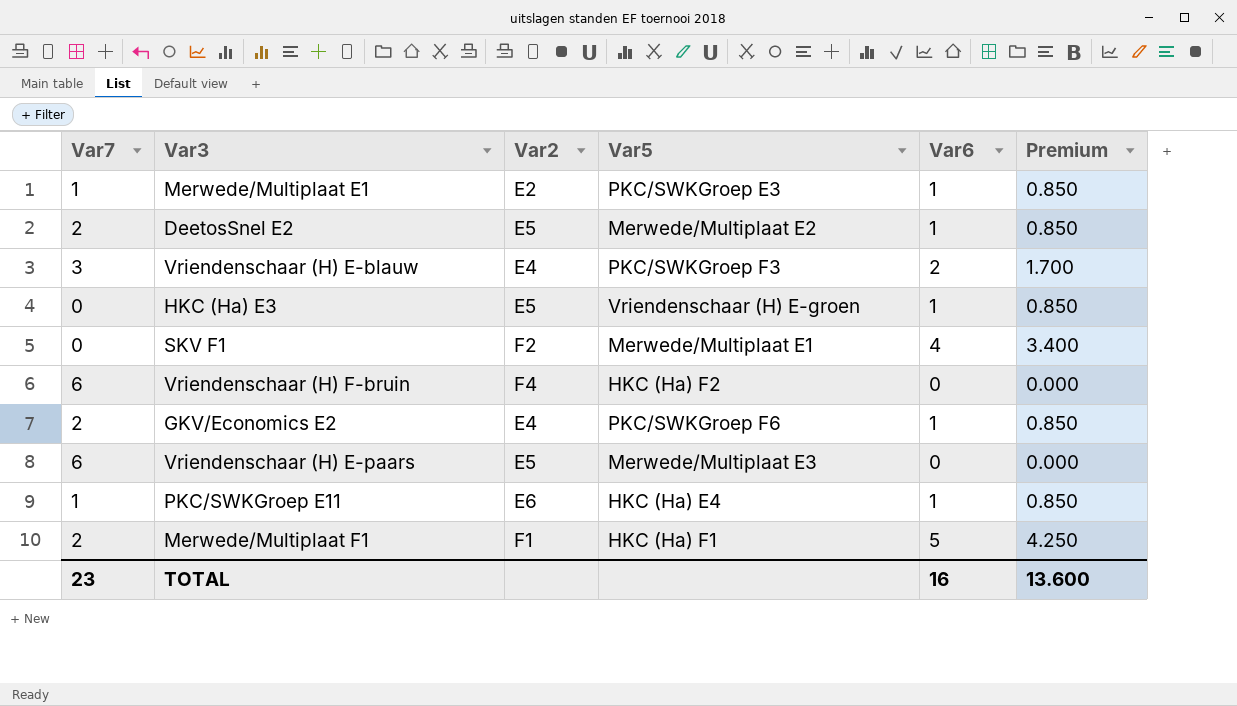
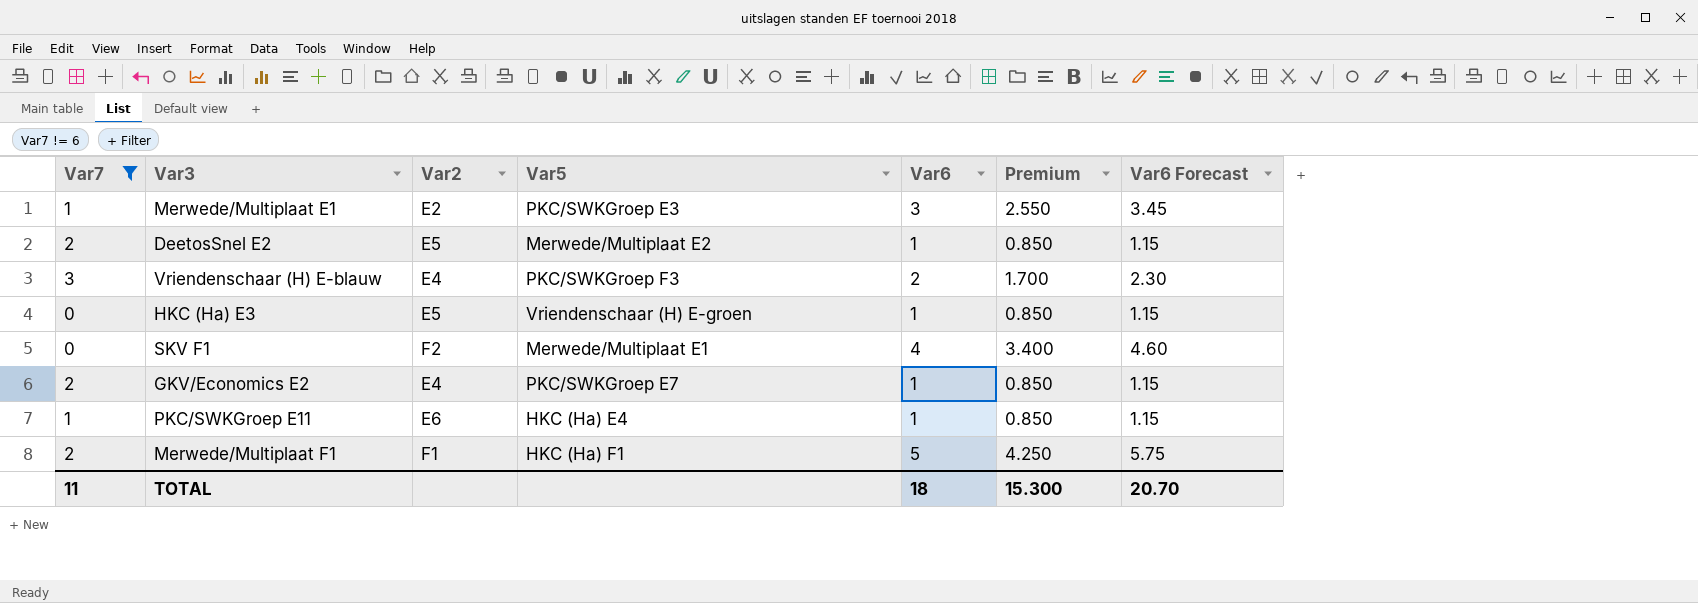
filter: none -> Var7 != 6
column Var6 Forecast | formula: none -> [Var6] * 1.15
Merwede/Multiplaat E1 | Var6: 1 -> 3
Merwede/Multiplaat E1 | Premium: 0.850 -> 2.550
GKV/Economics E2 | Var5: PKC/SWKGroep F6 -> PKC/SWKGroep E7
TOTAL | Var7: 23 -> 11
TOTAL | Var6: 16 -> 18
TOTAL | Premium: 13.600 -> 15.300

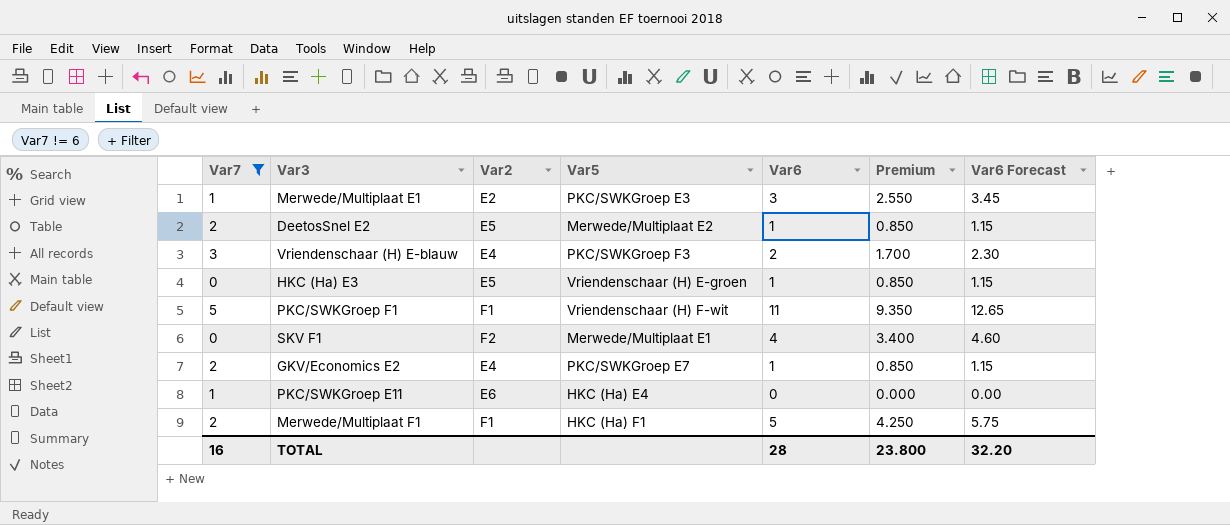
row PKC/SWKGroep F1: none -> 5 | F1 | Vriendenschaar (H) F-wit | 11 | 9.350 | 12.65
PKC/SWKGroep E11 | Var6: 1 -> 0
PKC/SWKGroep E11 | Premium: 0.850 -> 0.000
PKC/SWKGroep E11 | Var6 Forecast: 1.15 -> 0.00
TOTAL | Var7: 11 -> 16
TOTAL | Var6: 18 -> 28
TOTAL | Premium: 15.300 -> 23.800
TOTAL | Var6 Forecast: 20.70 -> 32.20

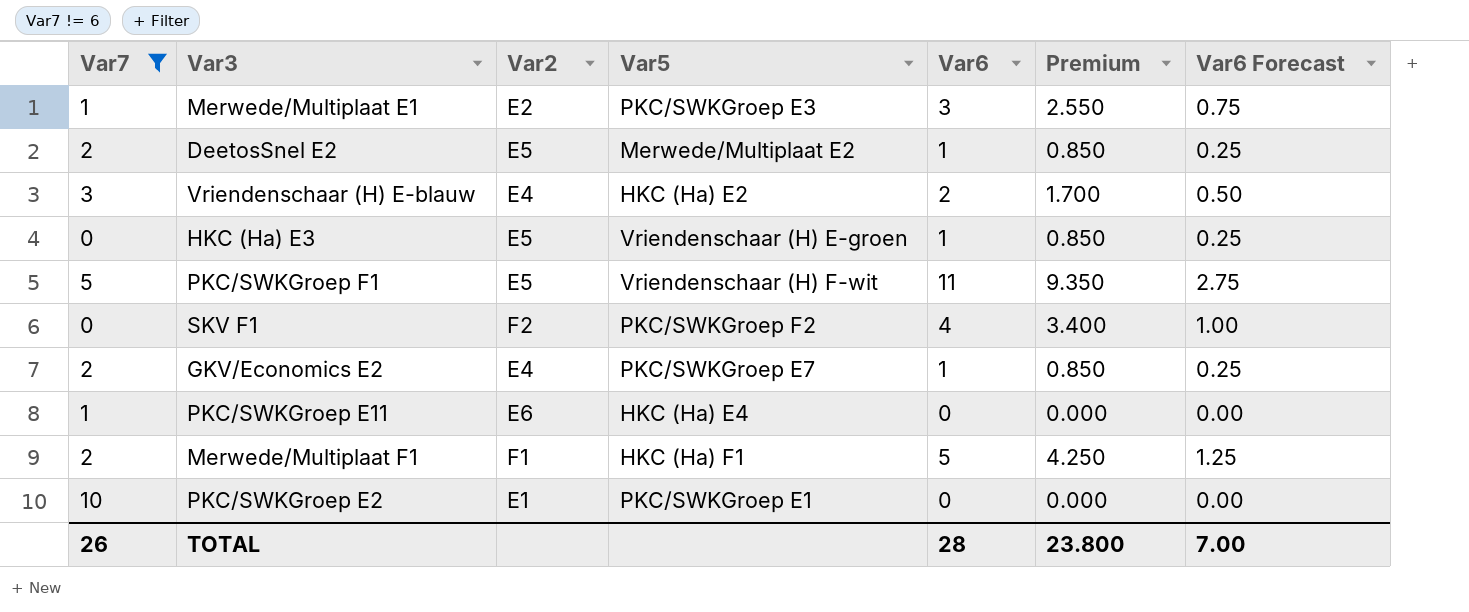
column Var6 Forecast | formula: [Var6] * 1.15 -> [Var6] * 0.25
Vriendenschaar (H) E-blauw | Var5: PKC/SWKGroep F3 -> HKC (Ha) E2
PKC/SWKGroep F1 | Var2: F1 -> E5
SKV F1 | Var5: Merwede/Multiplaat E1 -> PKC/SWKGroep F2
row PKC/SWKGroep E2: none -> 10 | E1 | PKC/SWKGroep E1 | 0 | 0.000 | 0.00
TOTAL | Var7: 16 -> 26
TOTAL | Var6 Forecast: 32.20 -> 7.00

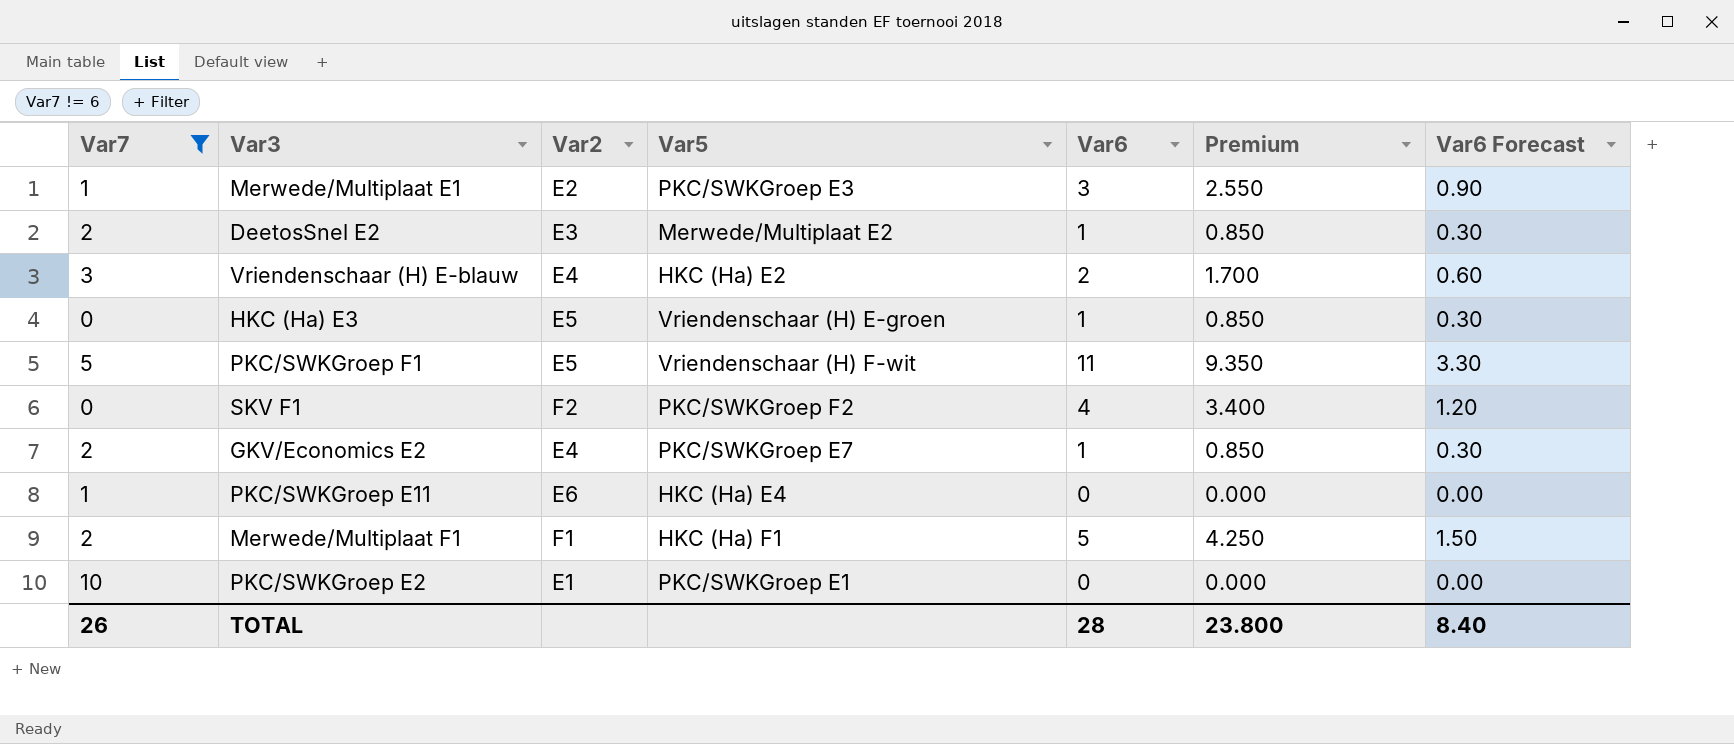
column Var6 Forecast | formula: [Var6] * 0.25 -> [Var6] * 0.3
DeetosSnel E2 | Var2: E5 -> E3
TOTAL | Var6 Forecast: 7.00 -> 8.40

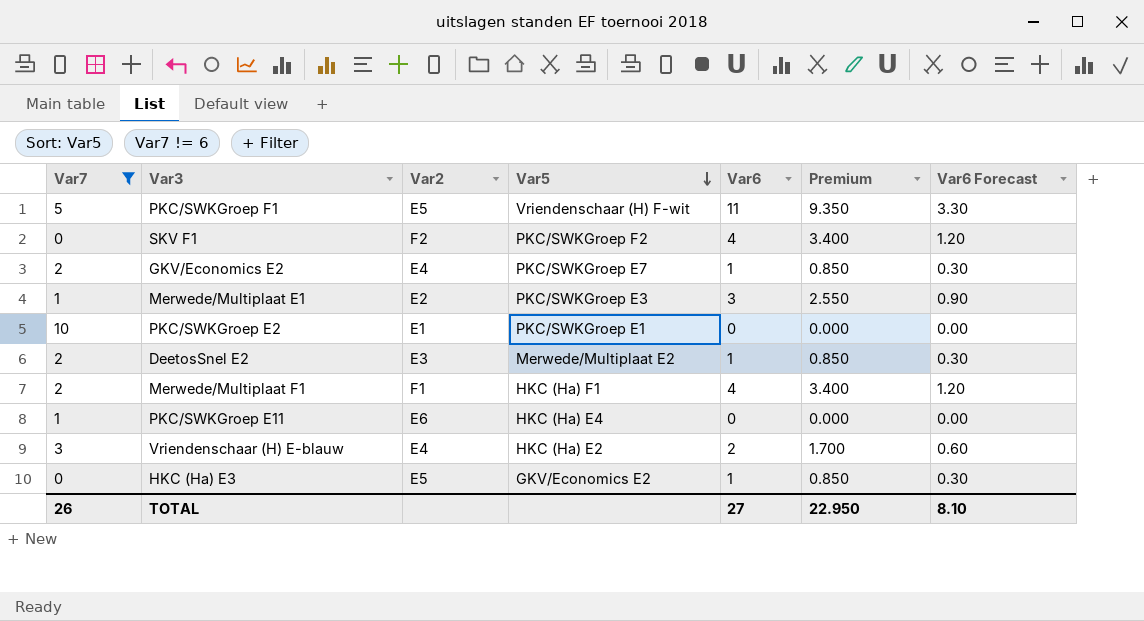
row order: none -> Var5 descending
Merwede/Multiplaat F1 | Var6: 5 -> 4
Merwede/Multiplaat F1 | Premium: 4.250 -> 3.400
Merwede/Multiplaat F1 | Var6 Forecast: 1.50 -> 1.20
HKC (Ha) E3 | Var5: Vriendenschaar (H) E-groen -> GKV/Economics E2
TOTAL | Var6: 28 -> 27
TOTAL | Premium: 23.800 -> 22.950
TOTAL | Var6 Forecast: 8.40 -> 8.10

